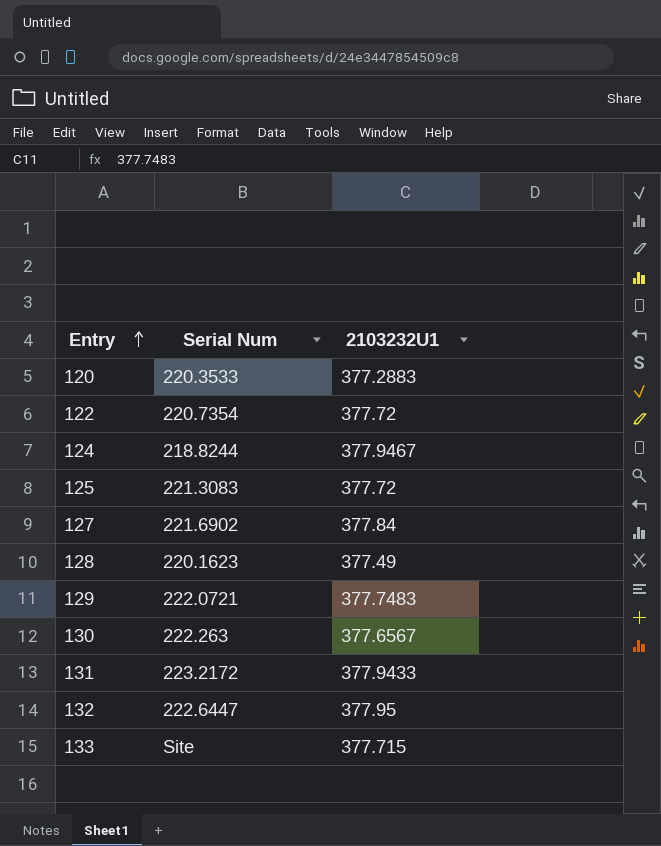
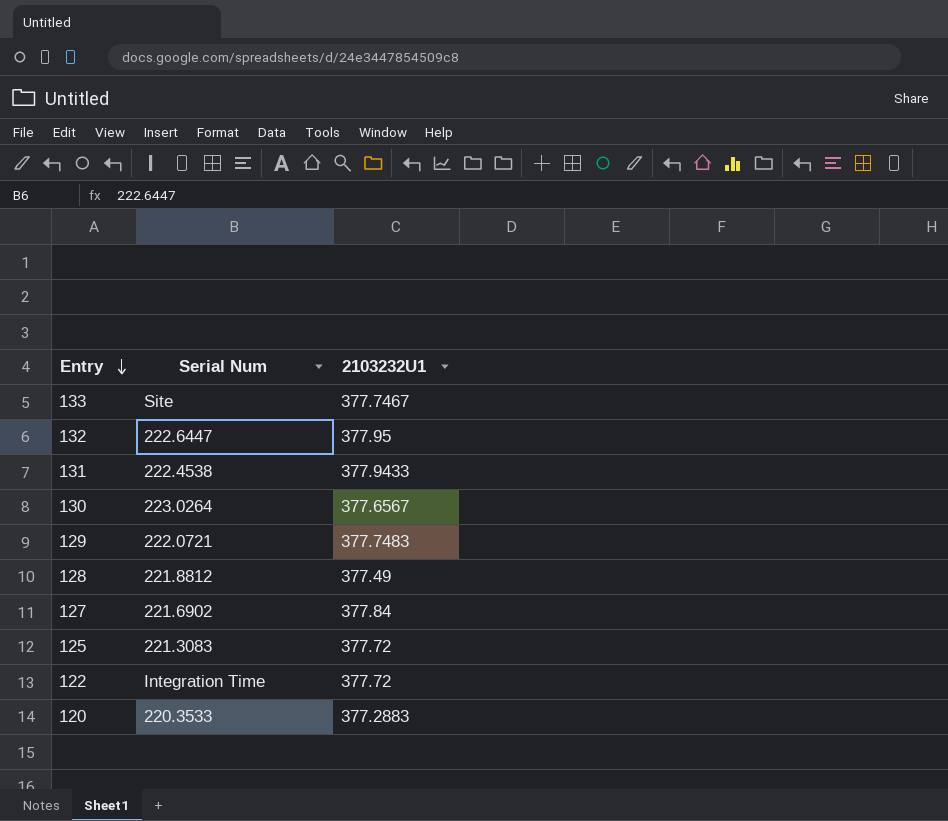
row order: Entry ascending -> Entry descending
row 124: 218.8244 | 377.9467 -> none
133 | 2103232U1: 377.715 -> 377.7467
131 | Serial Num: 223.2172 -> 222.4538
130 | Serial Num: 222.263 -> 223.0264
128 | Serial Num: 220.1623 -> 221.8812
122 | Serial Num: 220.7354 -> Integration Time

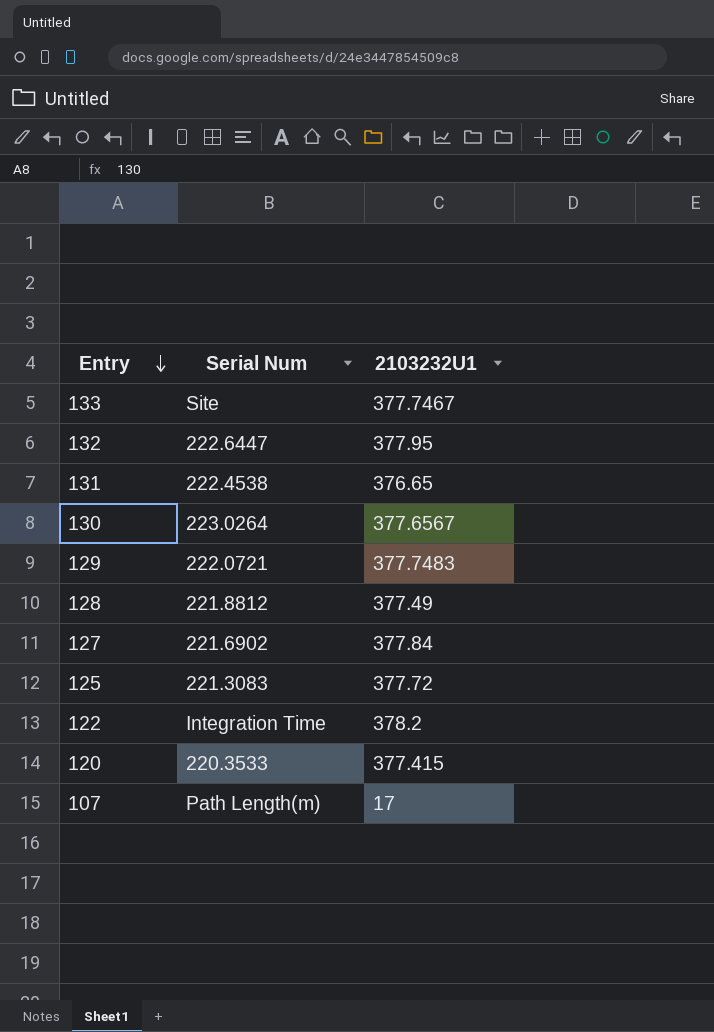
131 | 2103232U1: 377.9433 -> 376.65
122 | 2103232U1: 377.72 -> 378.2
120 | 2103232U1: 377.2883 -> 377.415
row 107: none -> Path Length(m) | 17

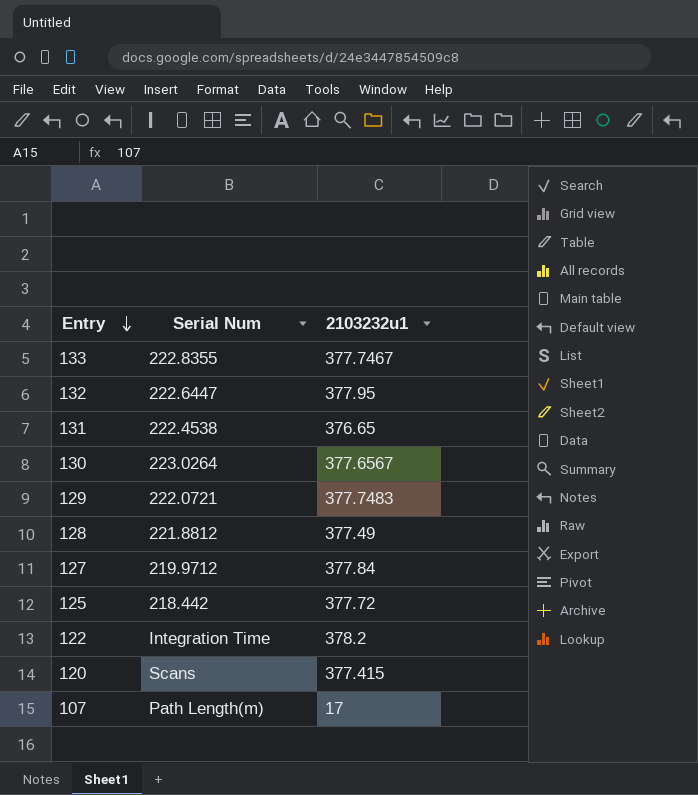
column name: 2103232U1 -> 2103232u1
133 | Serial Num: Site -> 222.8355
127 | Serial Num: 221.6902 -> 219.9712
125 | Serial Num: 221.3083 -> 218.442
120 | Serial Num: 220.3533 -> Scans

